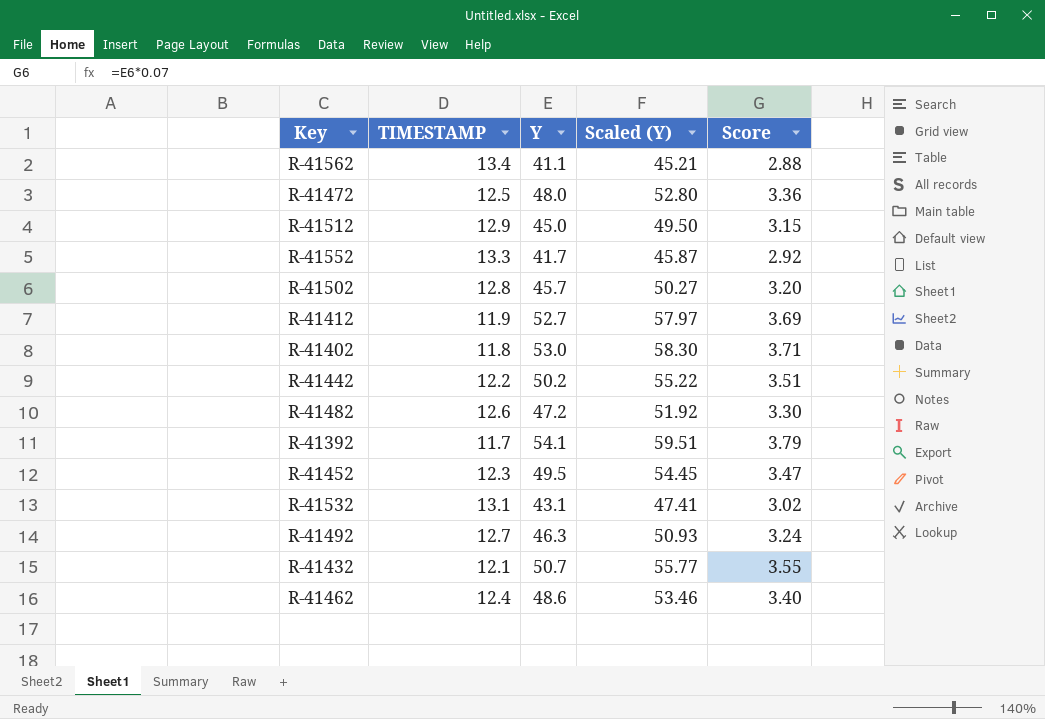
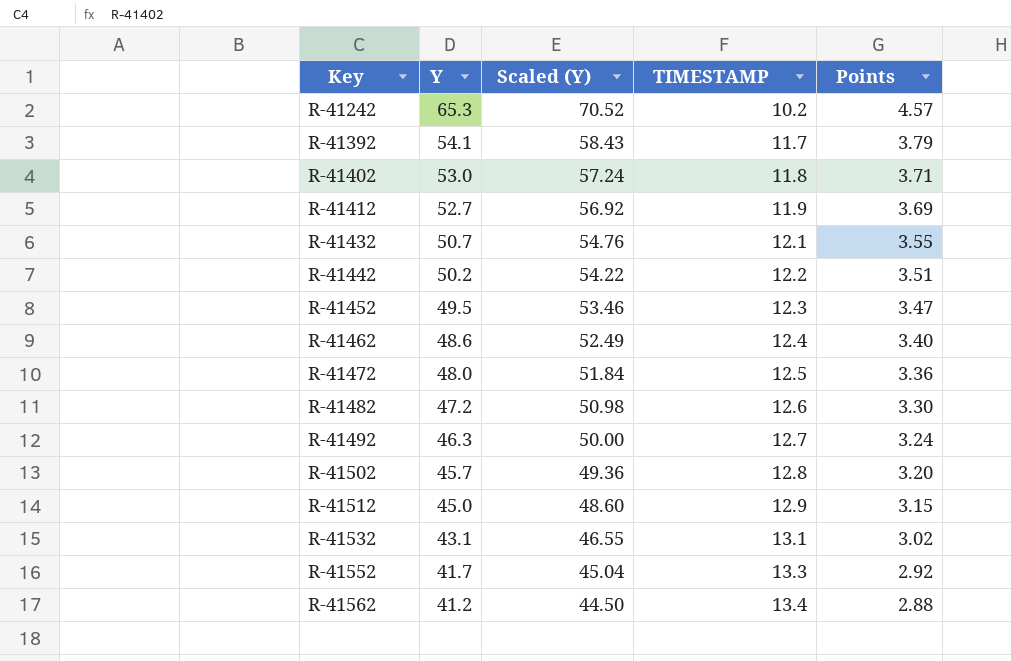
row order: none -> Key ascending
column Scaled (Y) | formula: [Y] * 1.1 -> [Y] * 1.08
column TIMESTAMP | position: 2 -> 4
column name: Score -> Points
row R-41242: none -> 65.3 | 70.52 | 10.2 | 4.57
R-41562 | Y: 41.1 -> 41.2

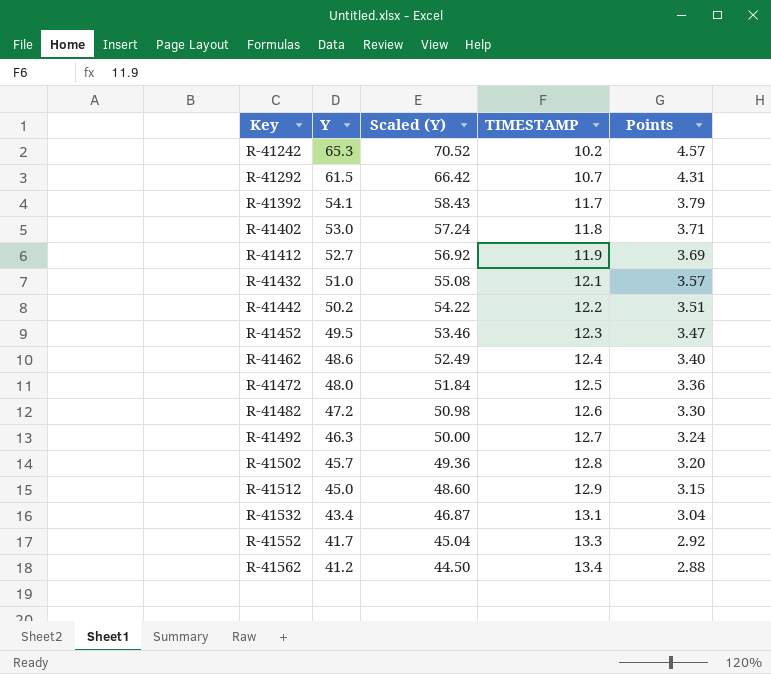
row R-41292: none -> 61.5 | 66.42 | 10.7 | 4.31
R-41432 | Y: 50.7 -> 51.0
R-41432 | Scaled (Y): 54.76 -> 55.08
R-41432 | Points: 3.55 -> 3.57
R-41532 | Y: 43.1 -> 43.4
R-41532 | Scaled (Y): 46.55 -> 46.87
R-41532 | Points: 3.02 -> 3.04

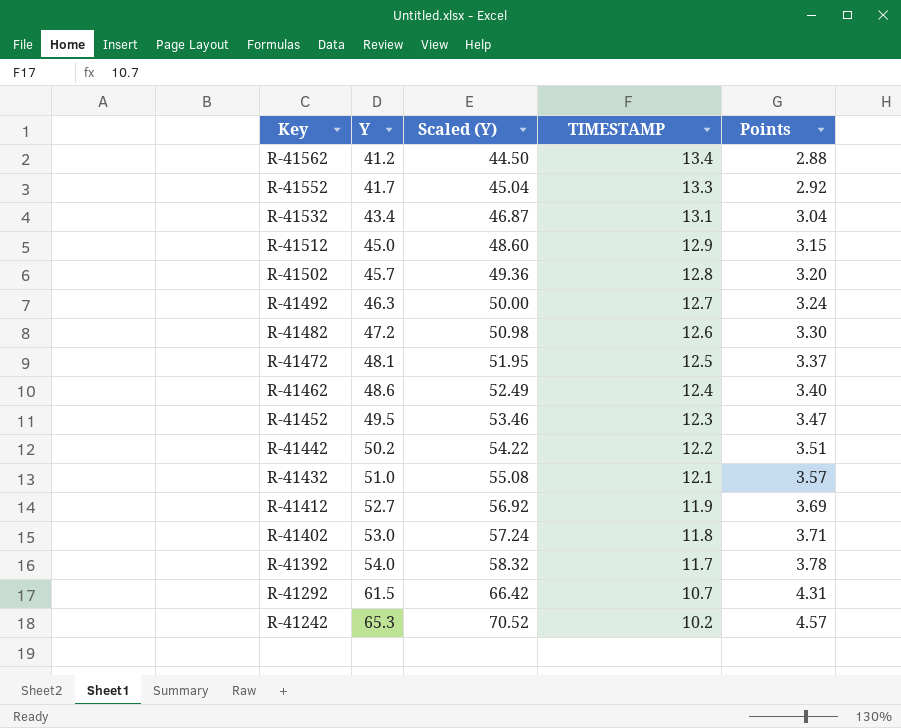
row order: Key ascending -> Key descending
R-41472 | Y: 48.0 -> 48.1
R-41472 | Scaled (Y): 51.84 -> 51.95
R-41472 | Points: 3.36 -> 3.37
R-41392 | Y: 54.1 -> 54.0
R-41392 | Scaled (Y): 58.43 -> 58.32
R-41392 | Points: 3.79 -> 3.78

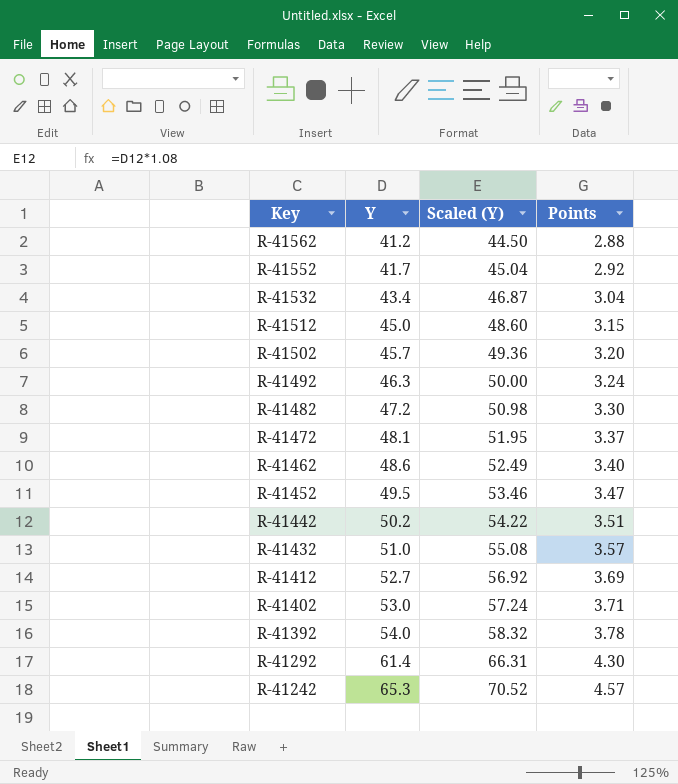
column TIMESTAMP | position: 4 -> none
R-41292 | Y: 61.5 -> 61.4
R-41292 | Scaled (Y): 66.42 -> 66.31
R-41292 | Points: 4.31 -> 4.30

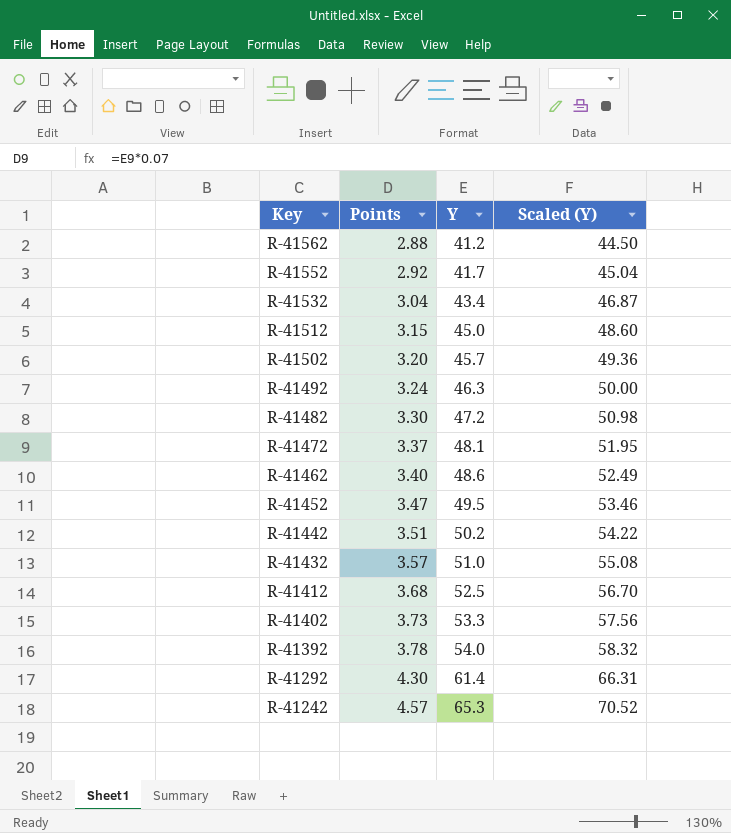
column Points | position: 4 -> 2
R-41412 | Points: 3.69 -> 3.68
R-41412 | Y: 52.7 -> 52.5
R-41412 | Scaled (Y): 56.92 -> 56.70
R-41402 | Points: 3.71 -> 3.73
R-41402 | Y: 53.0 -> 53.3
R-41402 | Scaled (Y): 57.24 -> 57.56

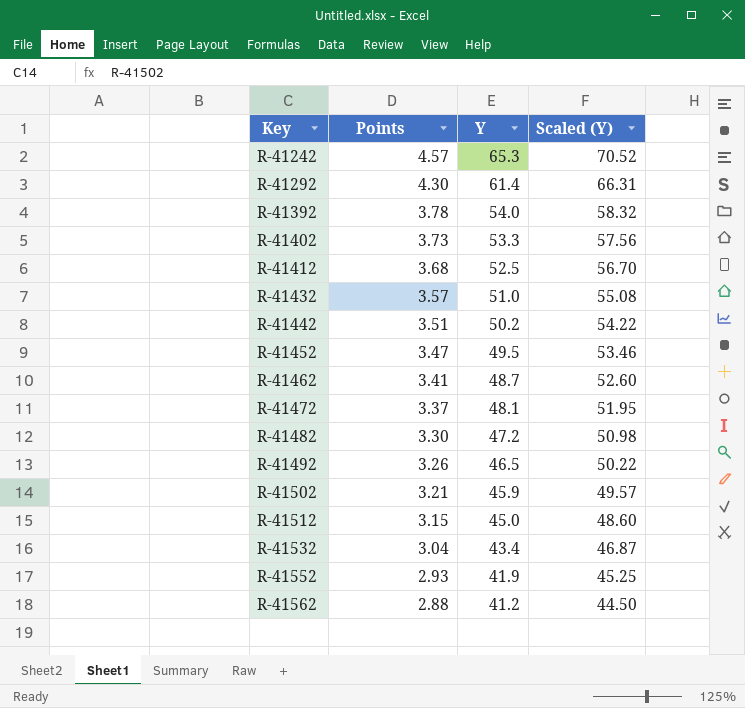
row order: Key descending -> Key ascending
R-41462 | Points: 3.40 -> 3.41
R-41462 | Y: 48.6 -> 48.7
R-41462 | Scaled (Y): 52.49 -> 52.60
R-41492 | Points: 3.24 -> 3.26
R-41492 | Y: 46.3 -> 46.5
R-41492 | Scaled (Y): 50.00 -> 50.22
R-41502 | Points: 3.20 -> 3.21
R-41502 | Y: 45.7 -> 45.9
R-41502 | Scaled (Y): 49.36 -> 49.57
R-41552 | Points: 2.92 -> 2.93
R-41552 | Y: 41.7 -> 41.9
R-41552 | Scaled (Y): 45.04 -> 45.25

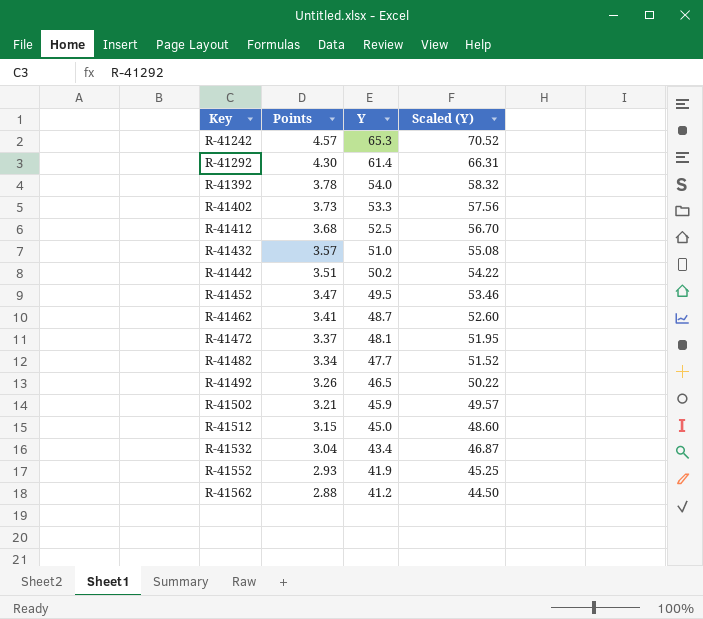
R-41482 | Points: 3.30 -> 3.34
R-41482 | Y: 47.2 -> 47.7
R-41482 | Scaled (Y): 50.98 -> 51.52

